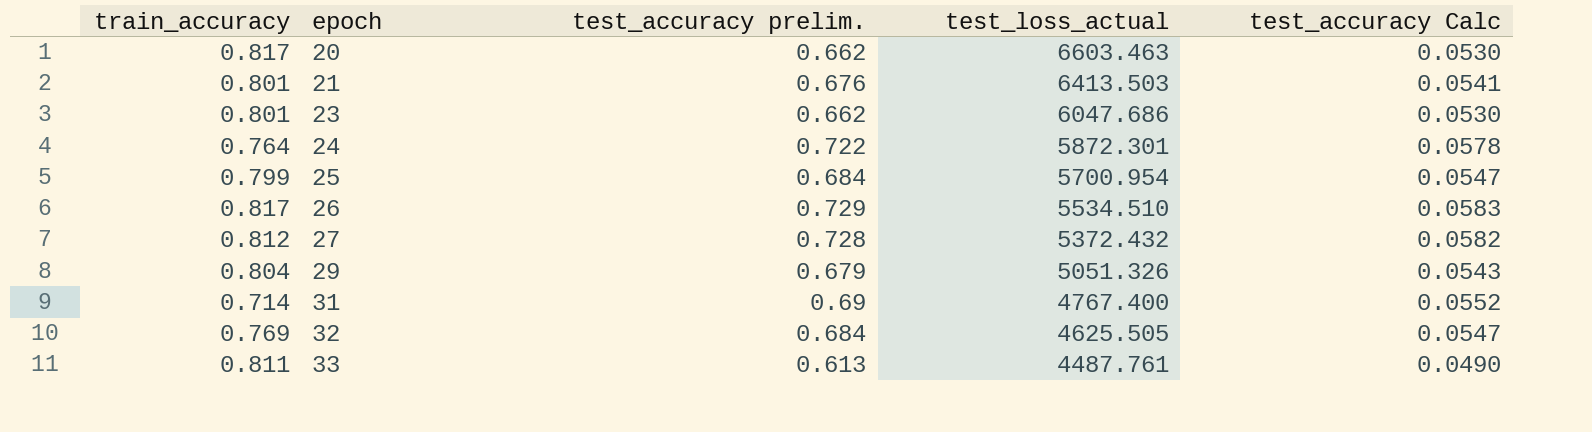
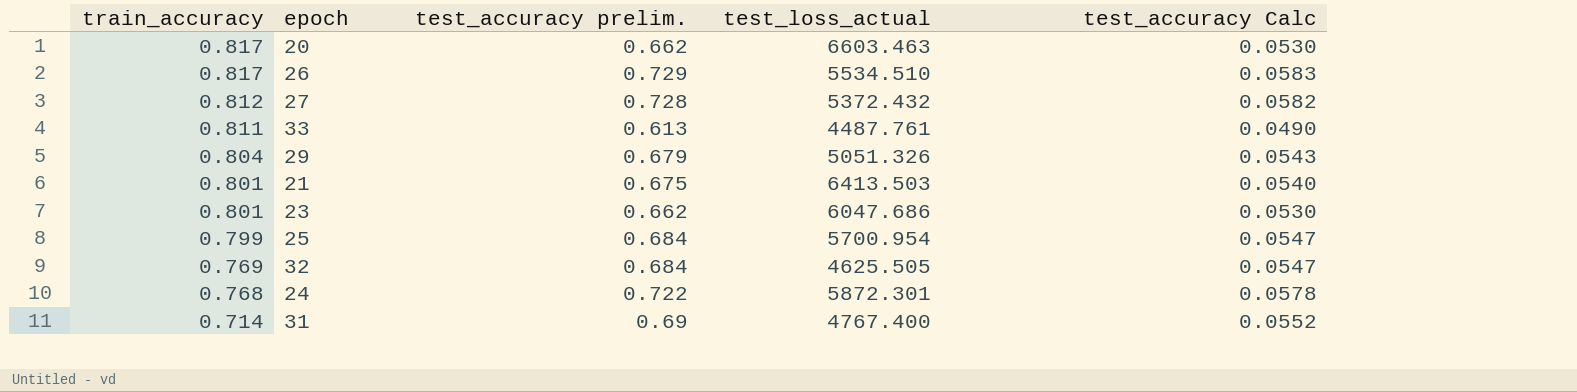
row order: epoch ascending -> train_accuracy descending
21 | test_accuracy prelim.: 0.676 -> 0.675
21 | test_accuracy Calc: 0.0541 -> 0.0540
24 | train_accuracy: 0.764 -> 0.768

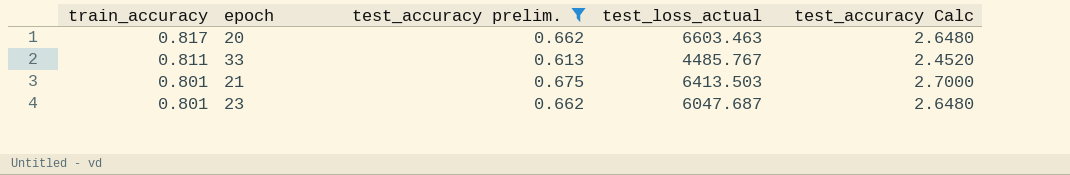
filter: none -> test_accuracy prelim. <= 0.675
column test_accuracy Calc | formula: [test_accuracy prelim.] * 0.08 -> [test_accuracy prelim.] * 4
33 | test_loss_actual: 4487.761 -> 4485.767
23 | test_loss_actual: 6047.686 -> 6047.687

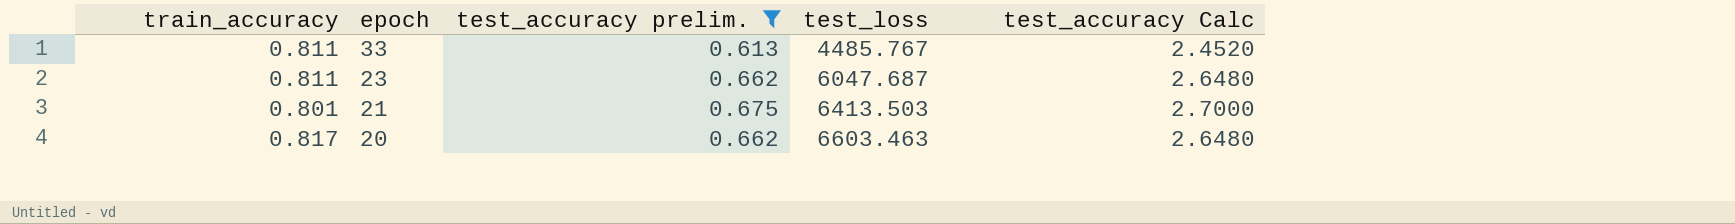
row order: train_accuracy descending -> epoch descending
column name: test_loss_actual -> test_loss
23 | train_accuracy: 0.801 -> 0.811

